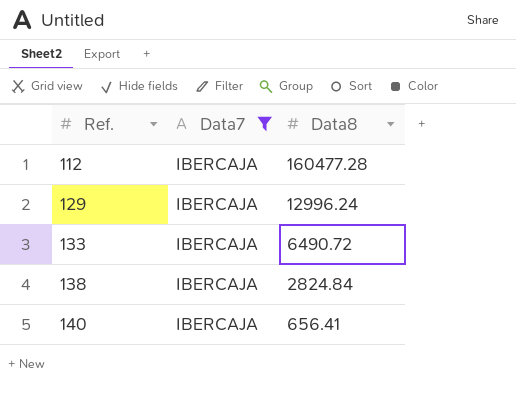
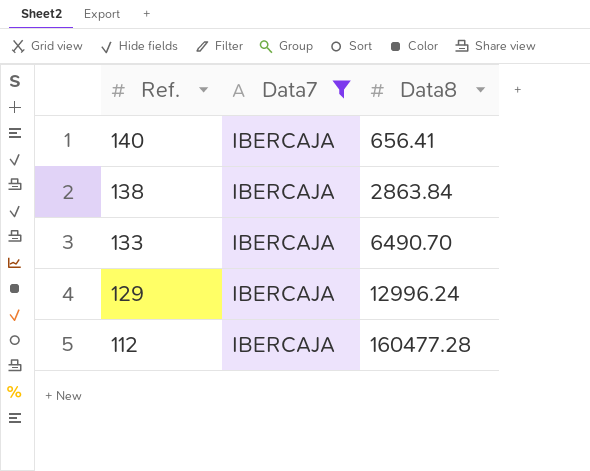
row order: Ref. ascending -> Ref. descending
138 | Data8: 2824.84 -> 2863.84
133 | Data8: 6490.72 -> 6490.70

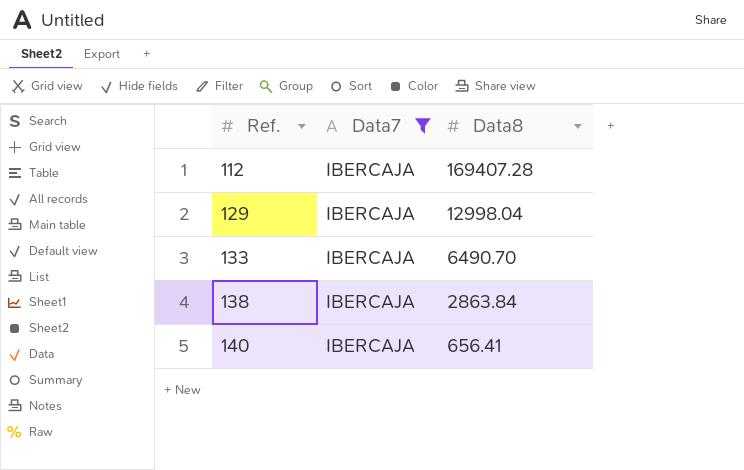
row order: Ref. descending -> Ref. ascending
112 | Data8: 160477.28 -> 169407.28
129 | Data8: 12996.24 -> 12998.04

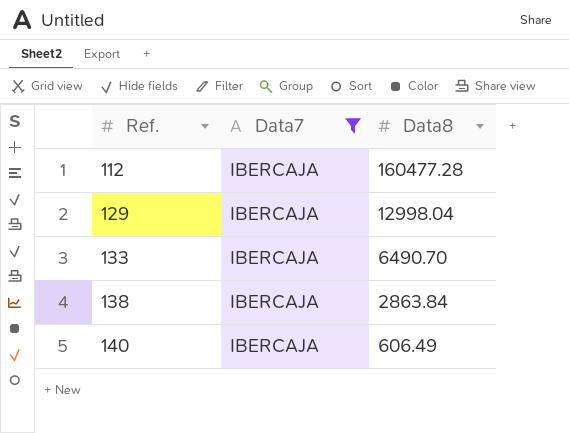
112 | Data8: 169407.28 -> 160477.28
140 | Data8: 656.41 -> 606.49

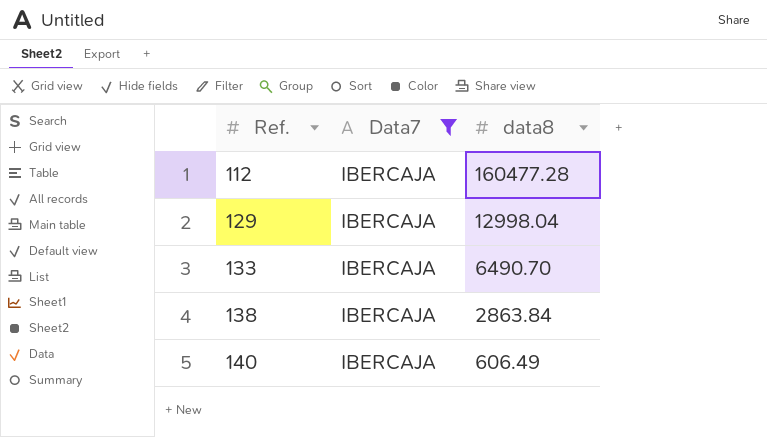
column name: Data8 -> data8

